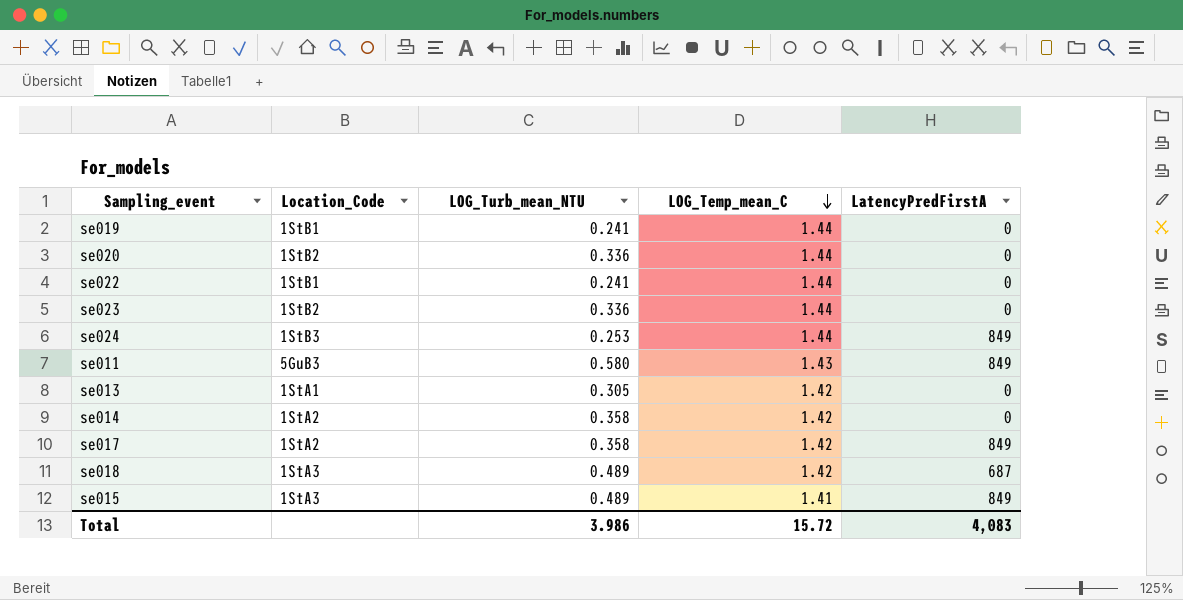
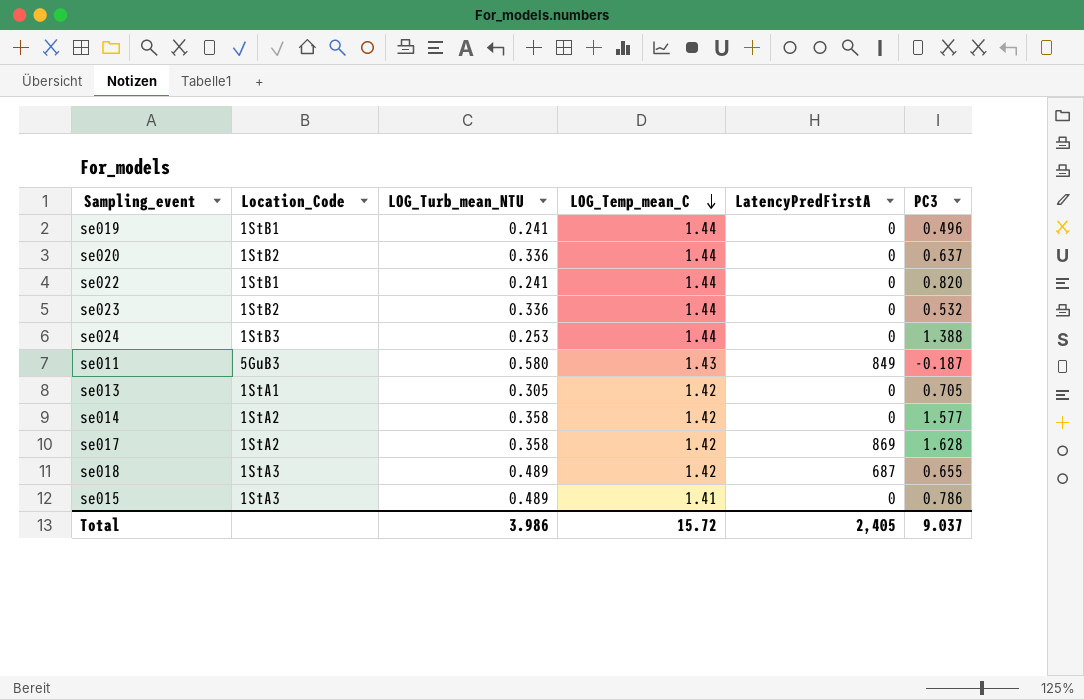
column PC3 | position: none -> 6
se024 | LatencyPredFirstA: 849 -> 0
se017 | LatencyPredFirstA: 849 -> 869
se015 | LatencyPredFirstA: 849 -> 0
Total | LatencyPredFirstA: 4,083 -> 2,405

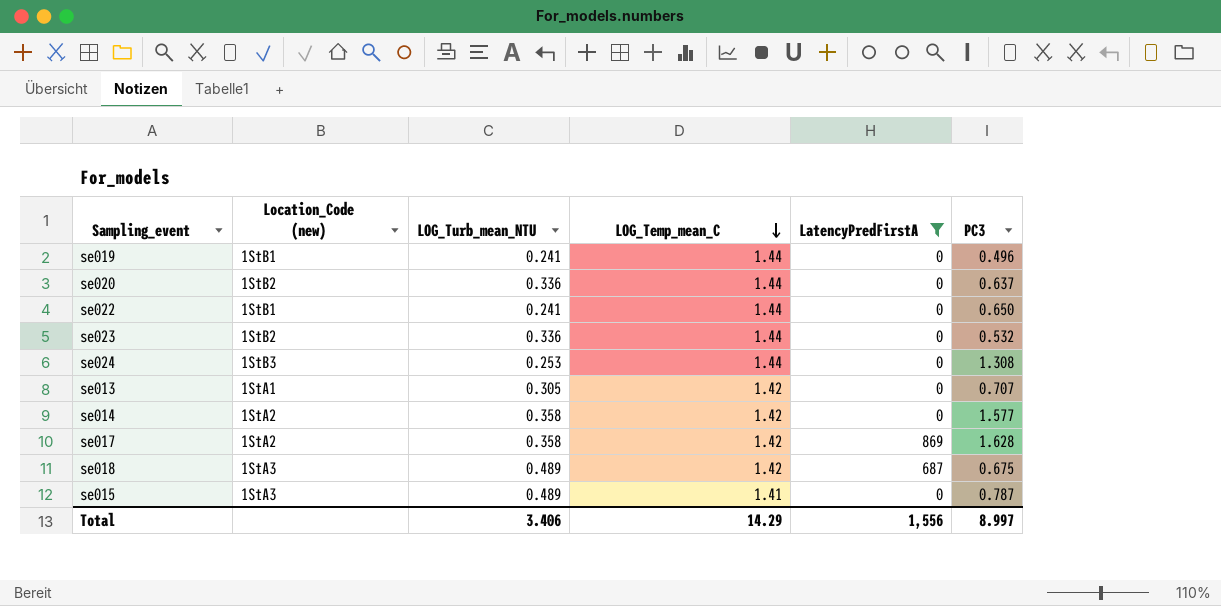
filter: none -> LatencyPredFirstA != 849
column name: Location_Code -> Location_Code (new)
se022 | PC3: 0.820 -> 0.650
se024 | PC3: 1.388 -> 1.308
se013 | PC3: 0.705 -> 0.707
se018 | PC3: 0.655 -> 0.675
se015 | PC3: 0.786 -> 0.787
Total | LOG_Turb_mean_NTU: 3.986 -> 3.406
Total | LOG_Temp_mean_C: 15.72 -> 14.29
Total | LatencyPredFirstA: 2,405 -> 1,556
Total | PC3: 9.037 -> 8.997

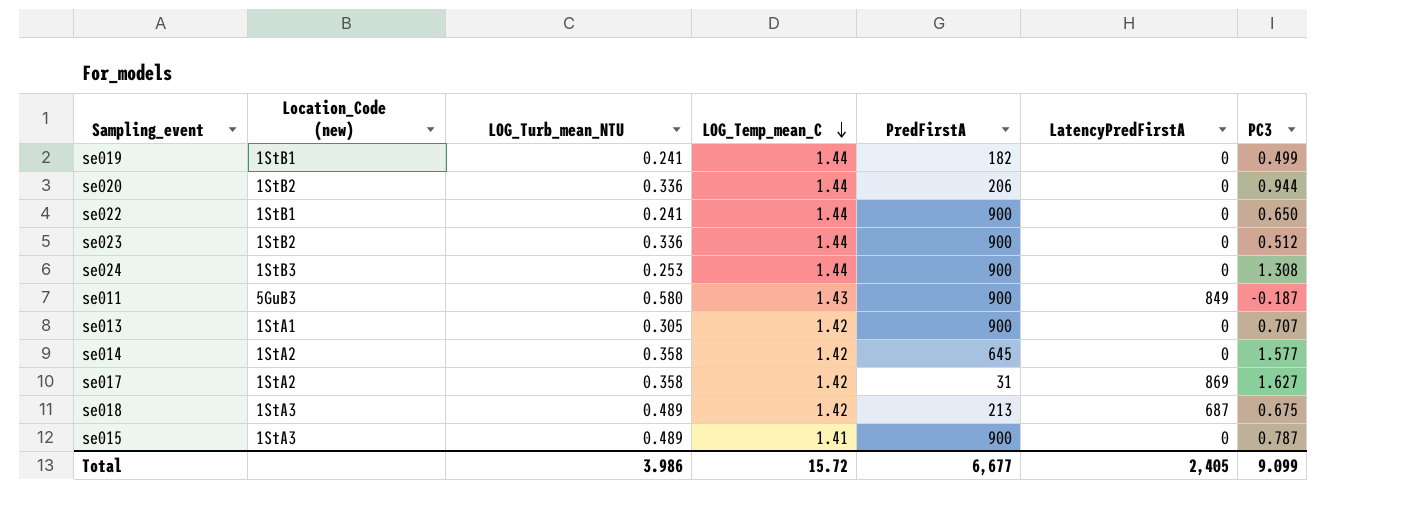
filter: LatencyPredFirstA != 849 -> none
column PredFirstA | position: none -> 5
se019 | PC3: 0.496 -> 0.499
se020 | PC3: 0.637 -> 0.944
se023 | PC3: 0.532 -> 0.512
se017 | PC3: 1.628 -> 1.627
Total | LOG_Turb_mean_NTU: 3.406 -> 3.986
Total | LOG_Temp_mean_C: 14.29 -> 15.72
Total | LatencyPredFirstA: 1,556 -> 2,405
Total | PC3: 8.997 -> 9.099

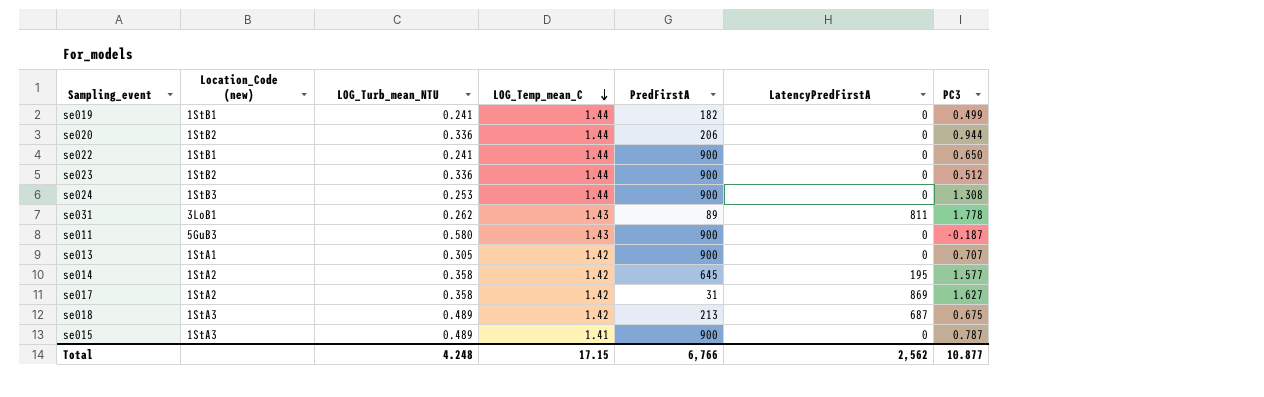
row se031: none -> 3LoB1 | 0.262 | 1.43 | 89 | 811 | 1.778
se011 | LatencyPredFirstA: 849 -> 0
se014 | LatencyPredFirstA: 0 -> 195
Total | LOG_Turb_mean_NTU: 3.986 -> 4.248
Total | LOG_Temp_mean_C: 15.72 -> 17.15
Total | PredFirstA: 6,677 -> 6,766
Total | LatencyPredFirstA: 2,405 -> 2,562
Total | PC3: 9.099 -> 10.877

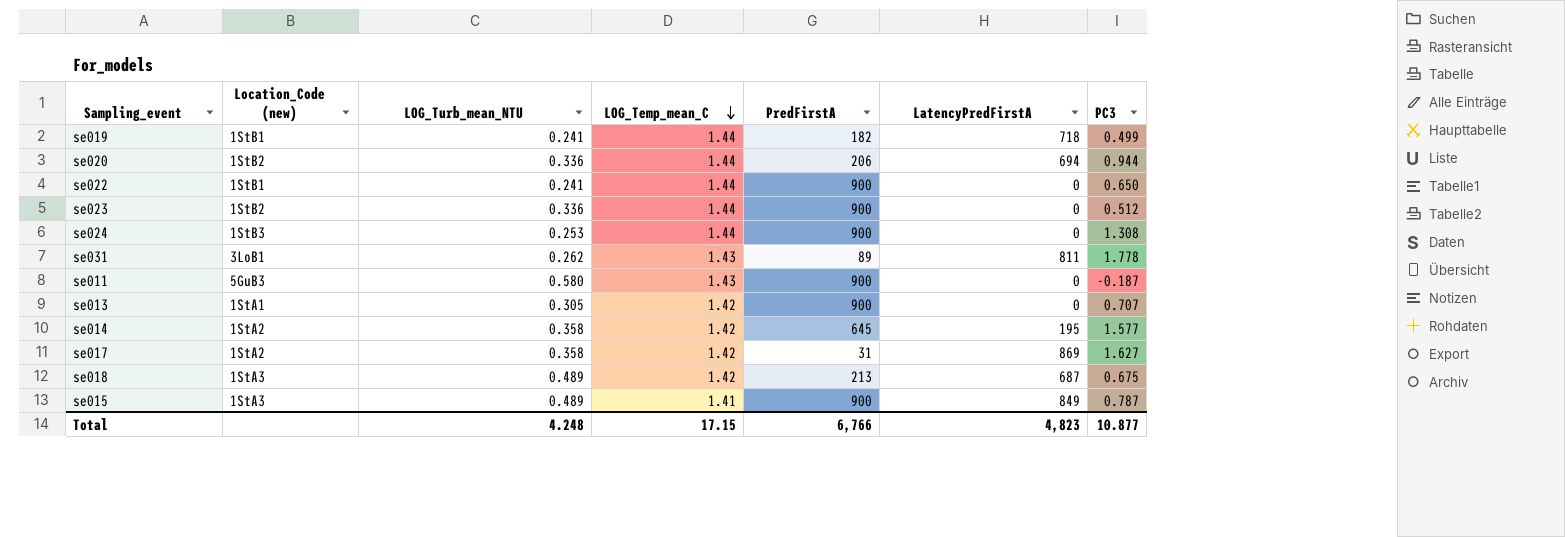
se019 | LatencyPredFirstA: 0 -> 718
se020 | LatencyPredFirstA: 0 -> 694
se015 | LatencyPredFirstA: 0 -> 849
Total | LatencyPredFirstA: 2,562 -> 4,823

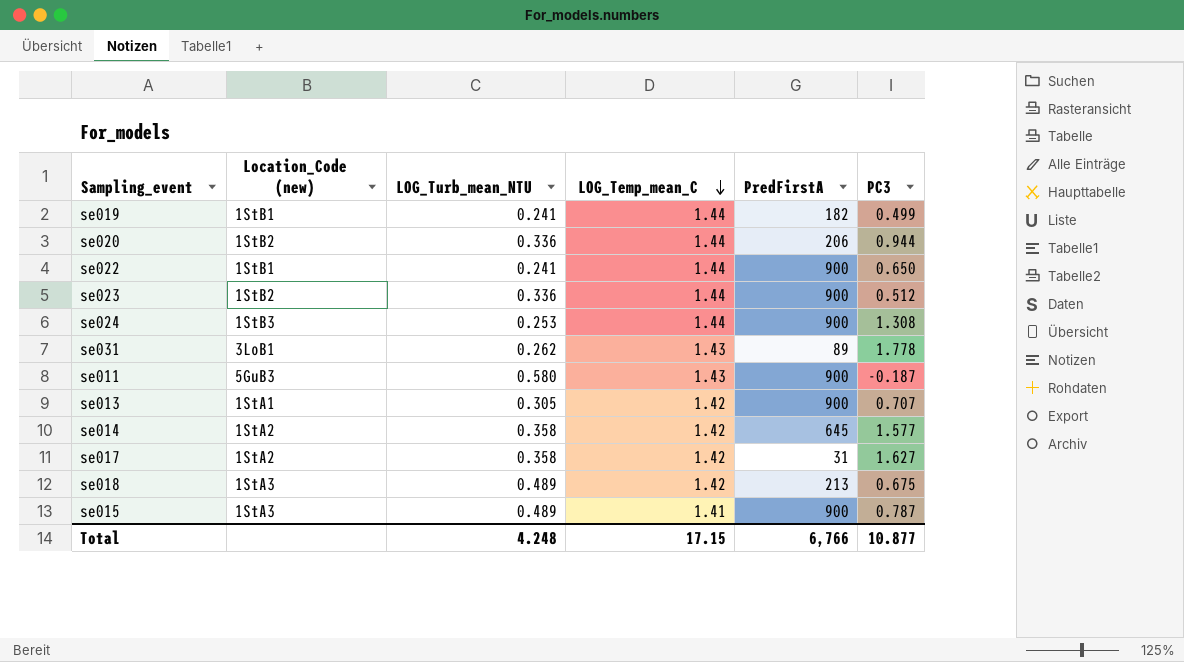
column LatencyPredFirstA | position: 6 -> none

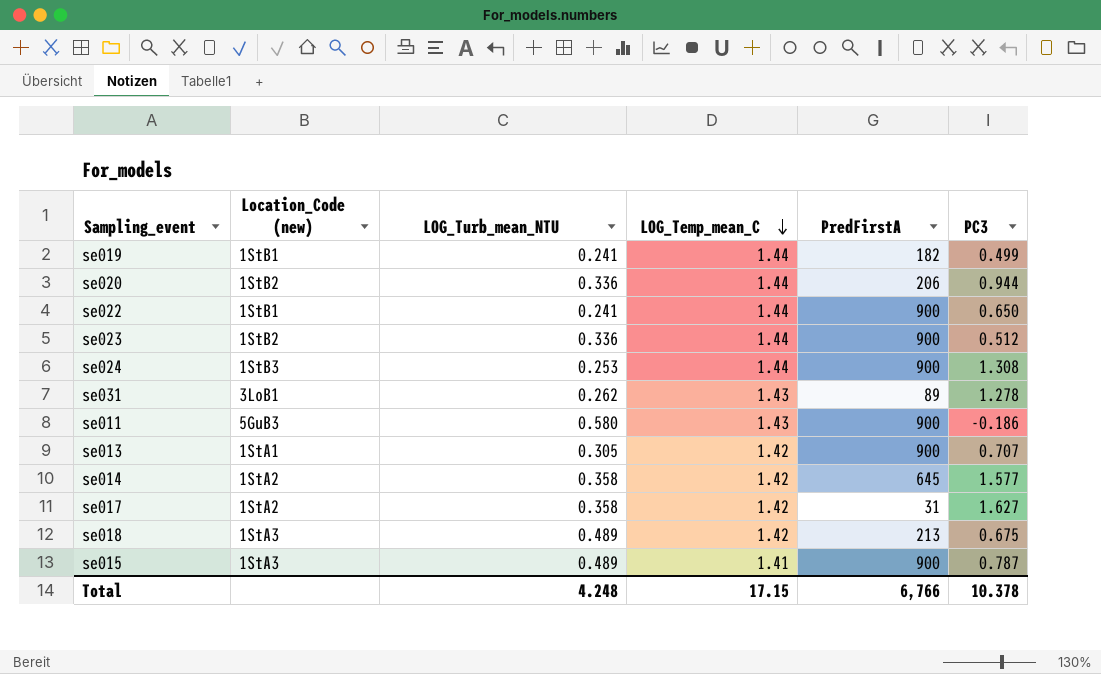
se031 | PC3: 1.778 -> 1.278
se011 | PC3: -0.187 -> -0.186
Total | PC3: 10.877 -> 10.378

